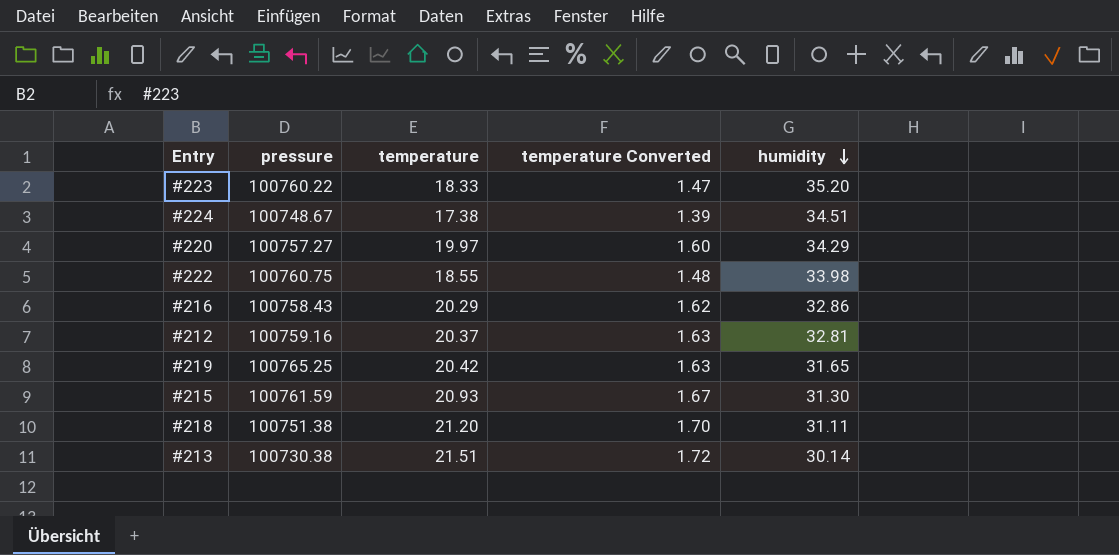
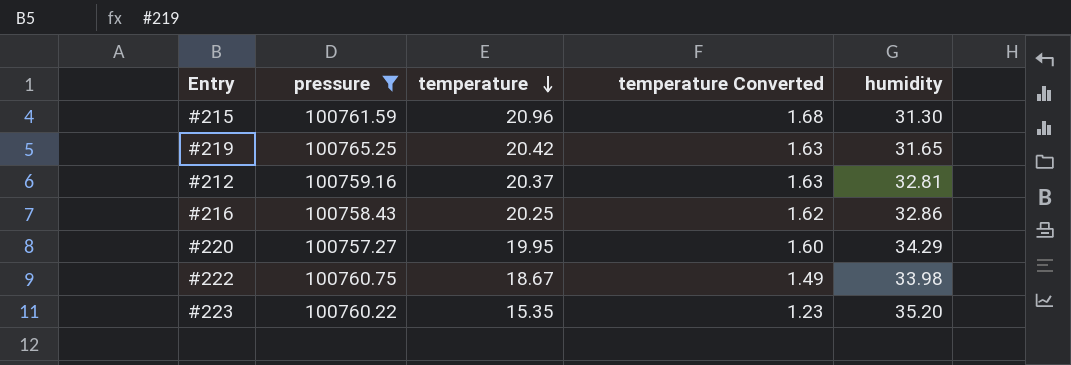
filter: none -> pressure >= 100757.27
row order: humidity descending -> temperature descending
#215 | temperature: 20.93 -> 20.96
#215 | temperature Converted: 1.67 -> 1.68
#216 | temperature: 20.29 -> 20.25
#220 | temperature: 19.97 -> 19.95
#222 | temperature: 18.55 -> 18.67
#222 | temperature Converted: 1.48 -> 1.49
#223 | temperature: 18.33 -> 15.35
#223 | temperature Converted: 1.47 -> 1.23

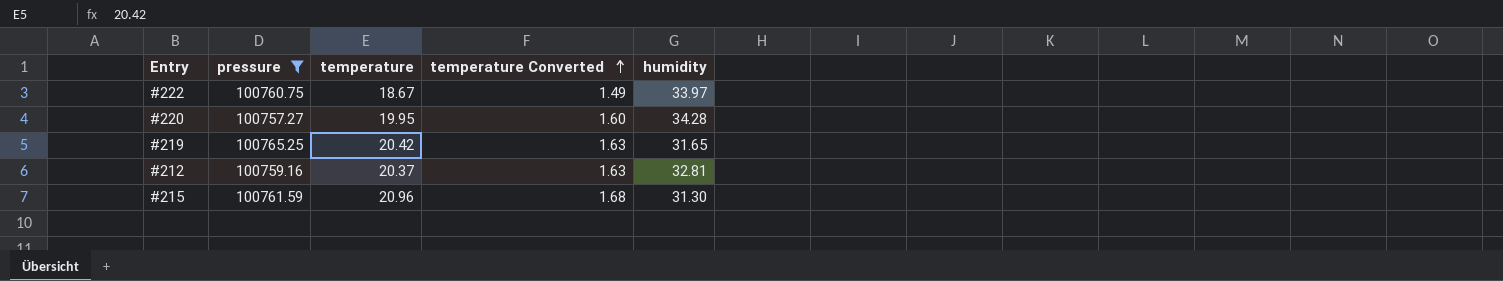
row order: temperature descending -> temperature Converted ascending
row #216: 100758.43 | 20.25 | 1.62 | 32.86 -> none
row #223: 100760.22 | 15.35 | 1.23 | 35.20 -> none
#222 | humidity: 33.98 -> 33.97
#220 | humidity: 34.29 -> 34.28

